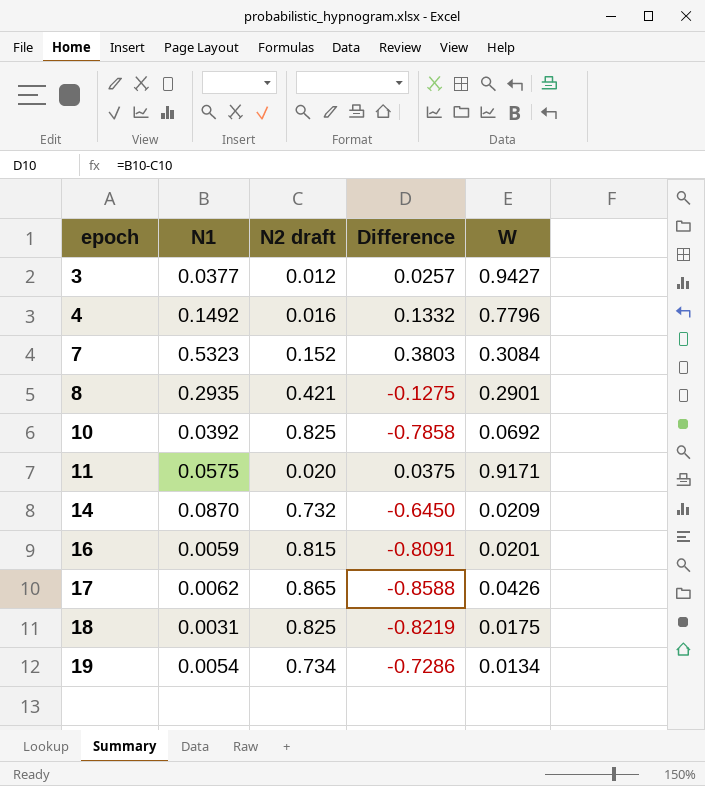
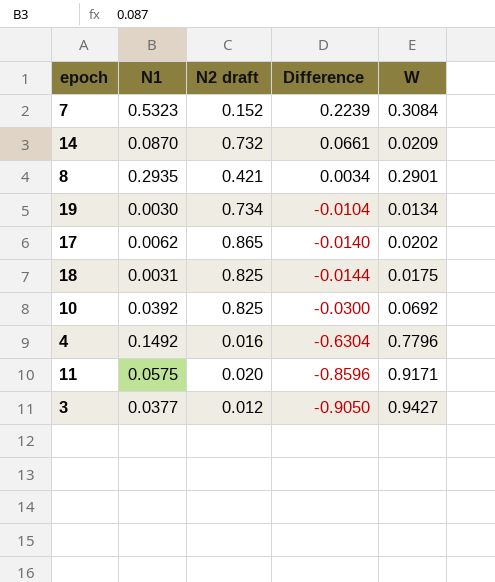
row order: epoch ascending -> Difference descending
column Difference | formula: [N1] - [N2 draft] -> [N1] - [W]
row 16: 0.0059 | 0.815 | -0.8091 | 0.0201 -> none
19 | N1: 0.0054 -> 0.0030
17 | W: 0.0426 -> 0.0202

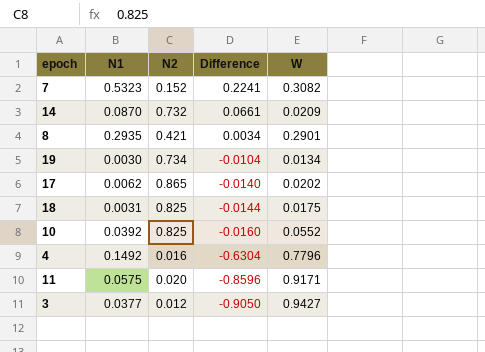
column name: N2 draft -> N2
7 | Difference: 0.2239 -> 0.2241
7 | W: 0.3084 -> 0.3082
10 | Difference: -0.0300 -> -0.0160
10 | W: 0.0692 -> 0.0552

